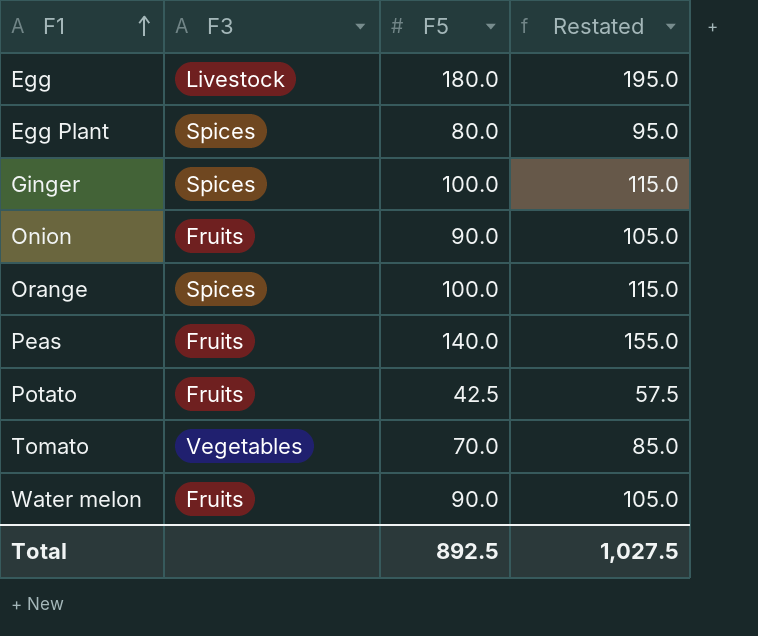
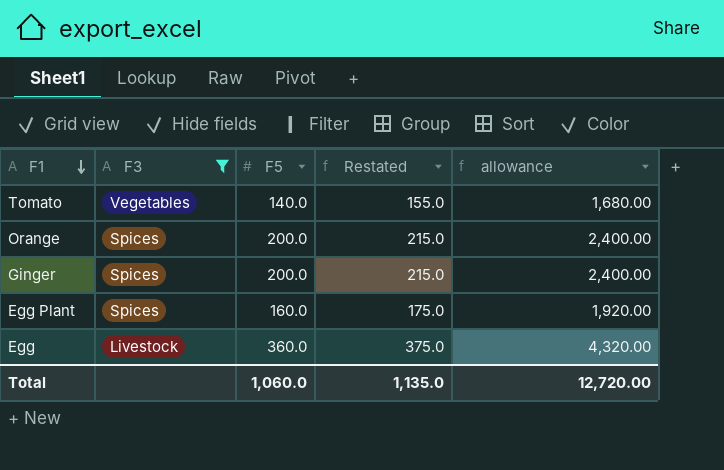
filter: none -> F3 != Fruits
row order: F1 ascending -> F1 descending
column allowance | formula: none -> [F5] * 12
Tomato | F5: 70.0 -> 140.0
Tomato | Restated: 85.0 -> 155.0
Orange | F5: 100.0 -> 200.0
Orange | Restated: 115.0 -> 215.0
Ginger | F5: 100.0 -> 200.0
Ginger | Restated: 115.0 -> 215.0
Egg Plant | F5: 80.0 -> 160.0
Egg Plant | Restated: 95.0 -> 175.0
Egg | F5: 180.0 -> 360.0
Egg | Restated: 195.0 -> 375.0
Total | F5: 892.5 -> 1,060.0
Total | Restated: 1,027.5 -> 1,135.0

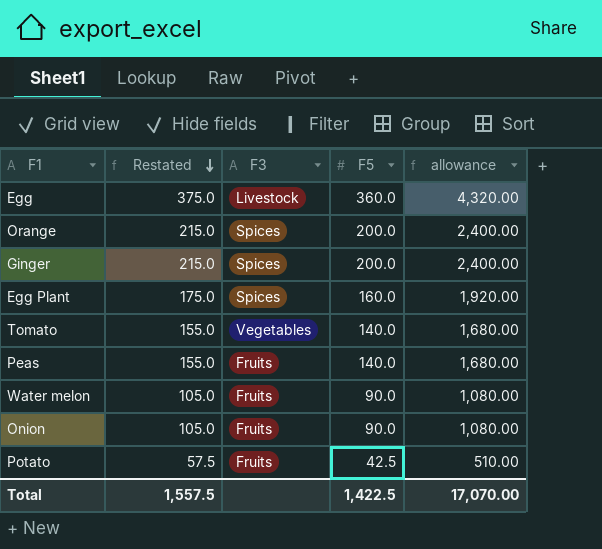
filter: F3 != Fruits -> none
row order: F1 descending -> Restated descending
column Restated | position: 4 -> 2
Total | Restated: 1,135.0 -> 1,557.5
Total | F5: 1,060.0 -> 1,422.5
Total | allowance: 12,720.00 -> 17,070.00

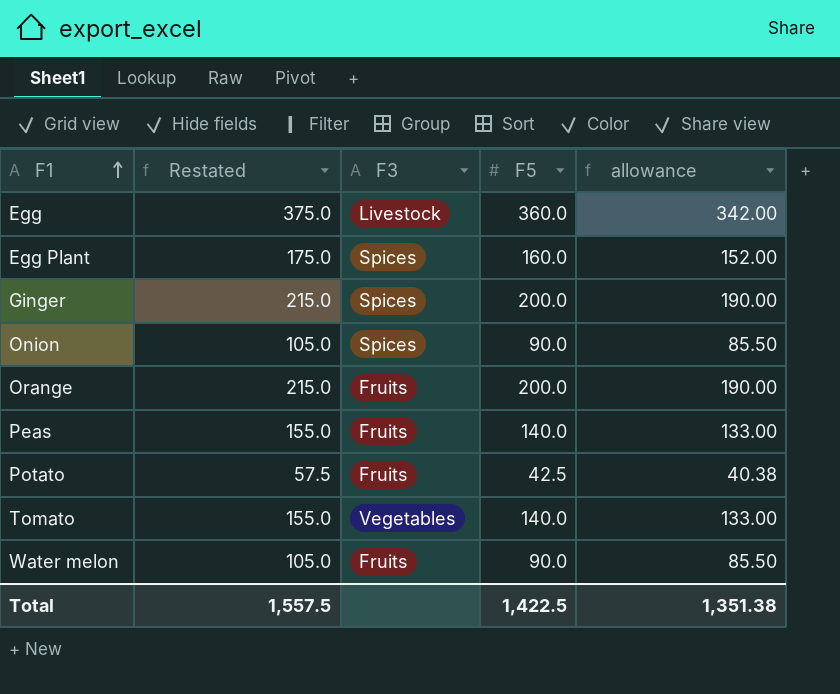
row order: Restated descending -> F1 ascending
column allowance | formula: [F5] * 12 -> [F5] * 0.95
Onion | F3: Fruits -> Spices
Orange | F3: Spices -> Fruits
Total | allowance: 17,070.00 -> 1,351.38

